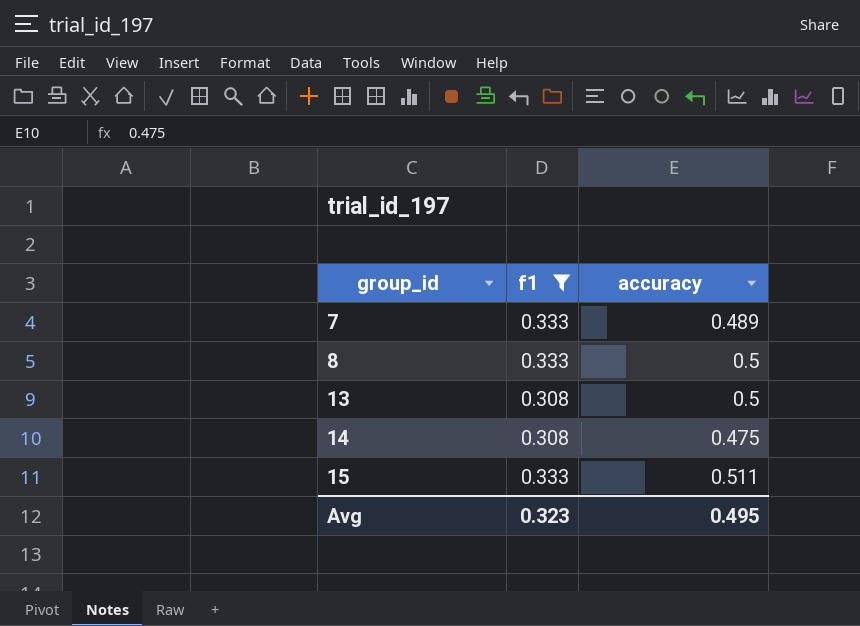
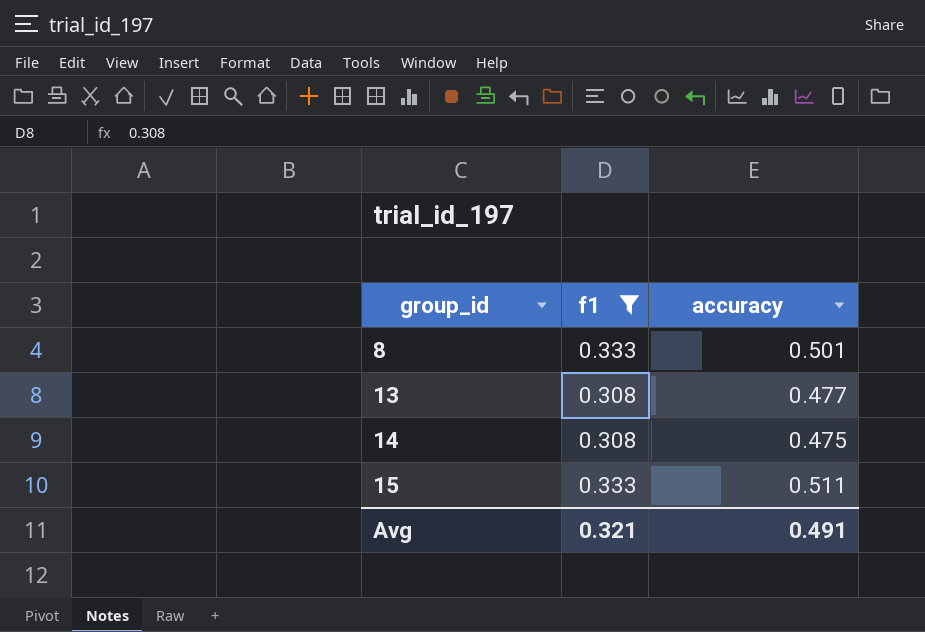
row 7: 0.333 | 0.489 -> none
8 | accuracy: 0.5 -> 0.501
13 | accuracy: 0.5 -> 0.477
Avg | f1: 0.323 -> 0.321
Avg | accuracy: 0.495 -> 0.491

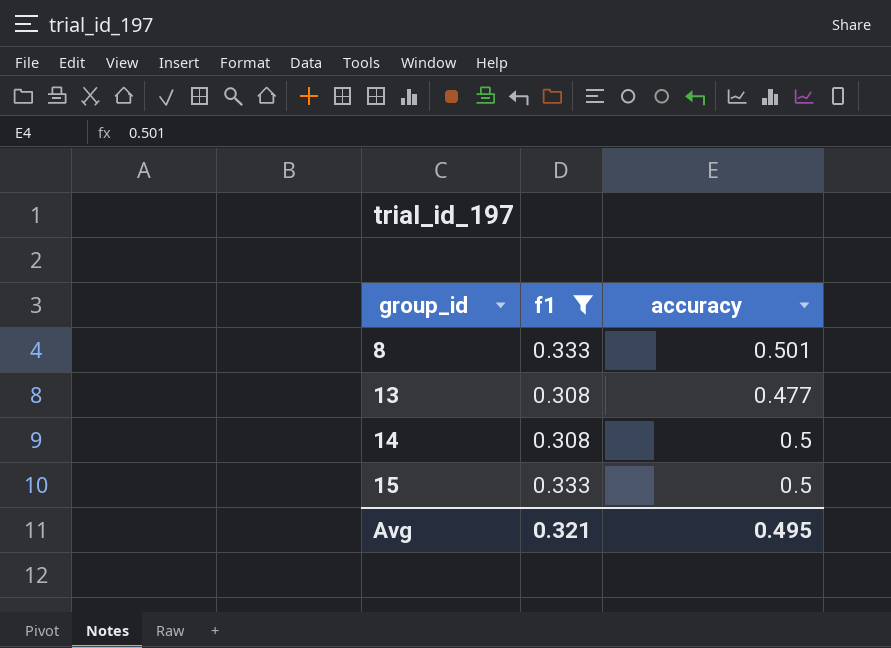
14 | accuracy: 0.475 -> 0.5
15 | accuracy: 0.511 -> 0.5
Avg | accuracy: 0.491 -> 0.495

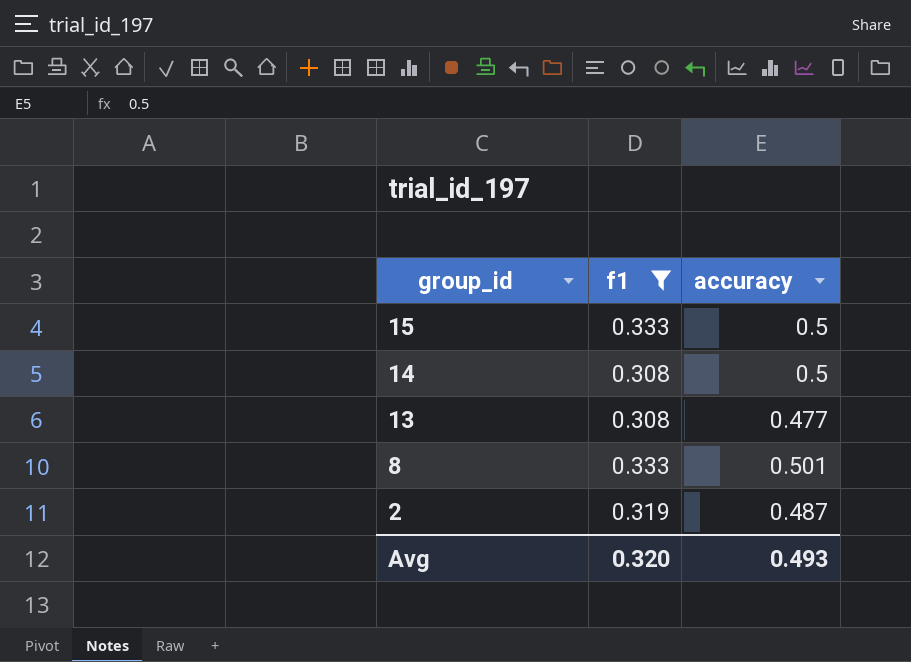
row order: group_id ascending -> group_id descending
row 2: none -> 0.319 | 0.487
Avg | f1: 0.321 -> 0.320
Avg | accuracy: 0.495 -> 0.493

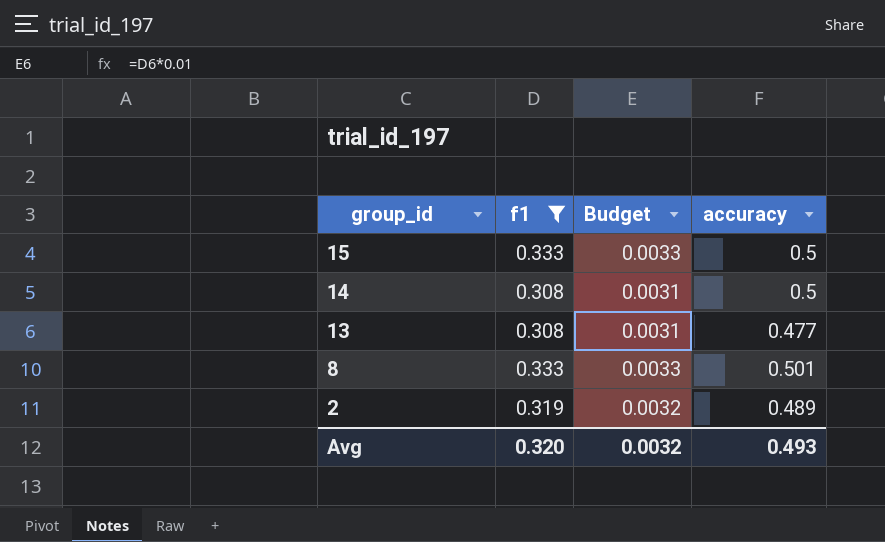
column Budget | formula: none -> [f1] * 0.01
2 | accuracy: 0.487 -> 0.489

